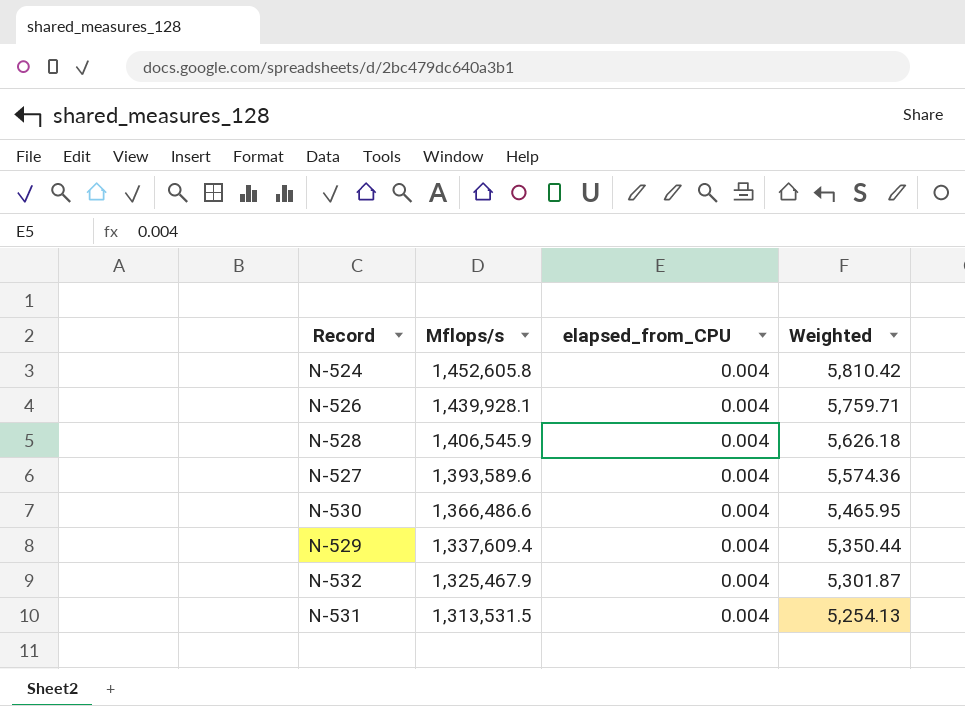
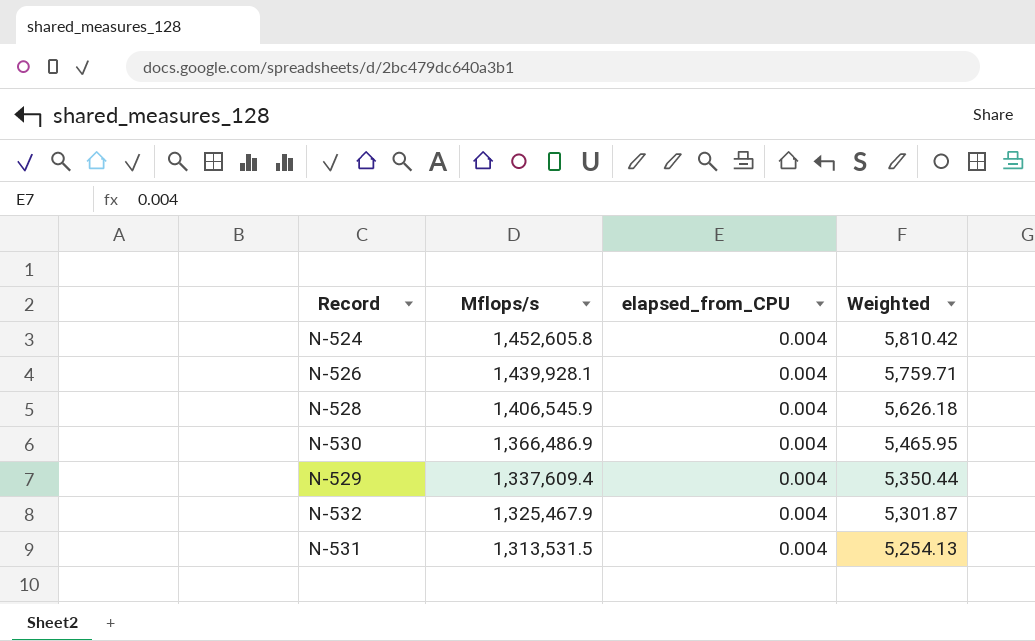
row N-527: 1,393,589.6 | 0.004 | 5,574.36 -> none
N-530 | Mflops/s: 1,366,486.6 -> 1,366,486.9

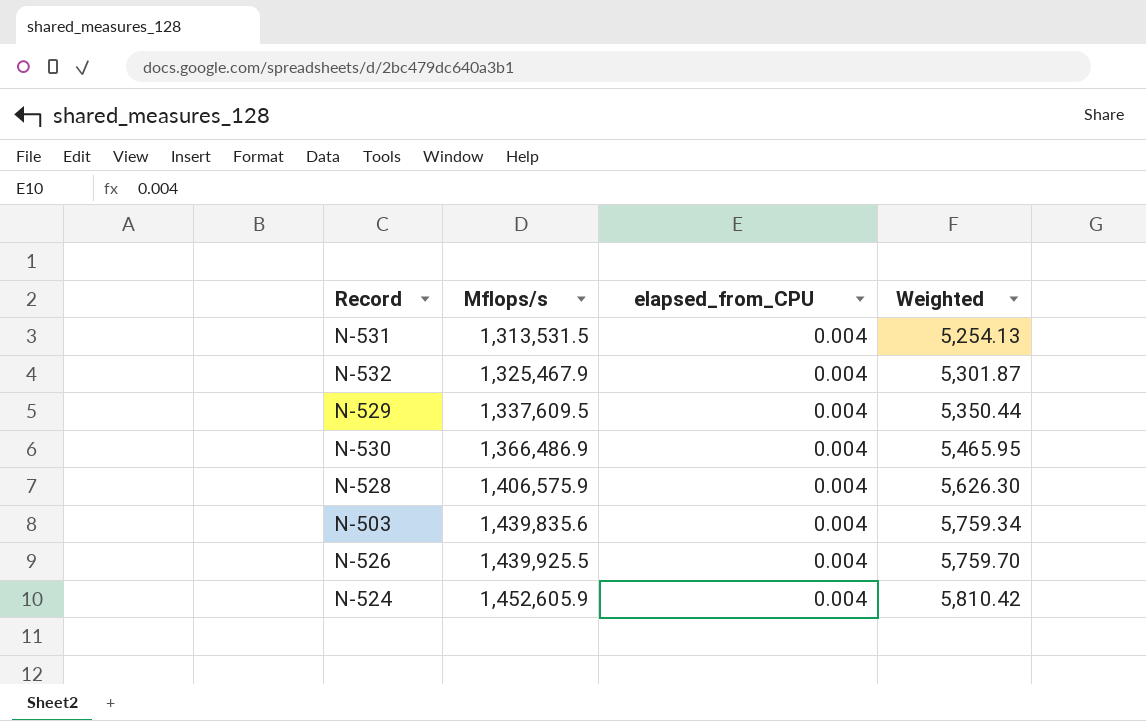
row order: Mflops/s descending -> Mflops/s ascending
N-529 | Mflops/s: 1,337,609.4 -> 1,337,609.5
N-528 | Mflops/s: 1,406,545.9 -> 1,406,575.9
N-528 | Weighted: 5,626.18 -> 5,626.30
row N-503: none -> 1,439,835.6 | 0.004 | 5,759.34
N-526 | Mflops/s: 1,439,928.1 -> 1,439,925.5
N-526 | Weighted: 5,759.71 -> 5,759.70
N-524 | Mflops/s: 1,452,605.8 -> 1,452,605.9

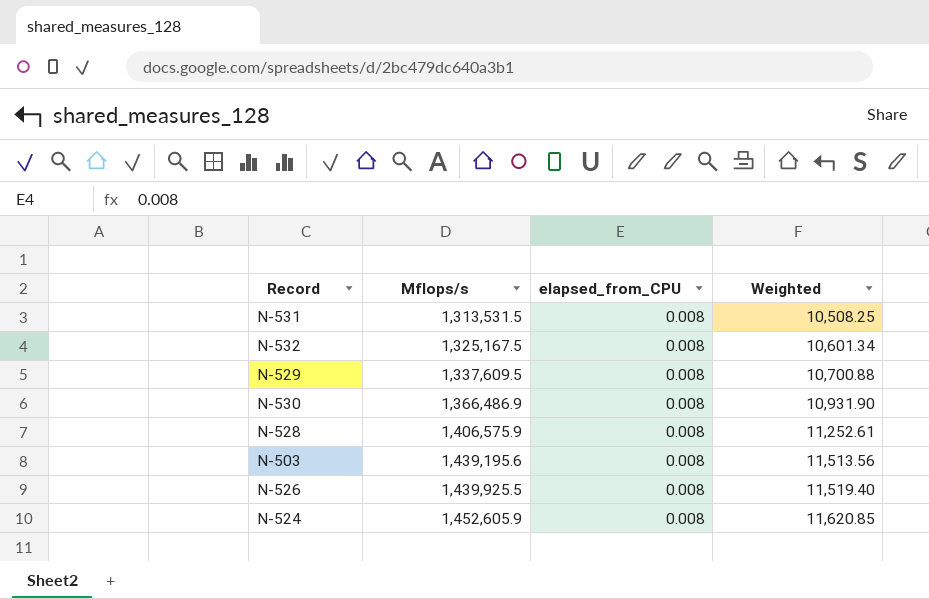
N-531 | elapsed_from_CPU: 0.004 -> 0.008
N-531 | Weighted: 5,254.13 -> 10,508.25
N-532 | Mflops/s: 1,325,467.9 -> 1,325,167.5
N-532 | elapsed_from_CPU: 0.004 -> 0.008
N-532 | Weighted: 5,301.87 -> 10,601.34
N-529 | elapsed_from_CPU: 0.004 -> 0.008
N-529 | Weighted: 5,350.44 -> 10,700.88
N-530 | elapsed_from_CPU: 0.004 -> 0.008
N-530 | Weighted: 5,465.95 -> 10,931.90
N-528 | elapsed_from_CPU: 0.004 -> 0.008
N-528 | Weighted: 5,626.30 -> 11,252.61
N-503 | Mflops/s: 1,439,835.6 -> 1,439,195.6
N-503 | elapsed_from_CPU: 0.004 -> 0.008
N-503 | Weighted: 5,759.34 -> 11,513.56
N-526 | elapsed_from_CPU: 0.004 -> 0.008
N-526 | Weighted: 5,759.70 -> 11,519.40
N-524 | elapsed_from_CPU: 0.004 -> 0.008
N-524 | Weighted: 5,810.42 -> 11,620.85

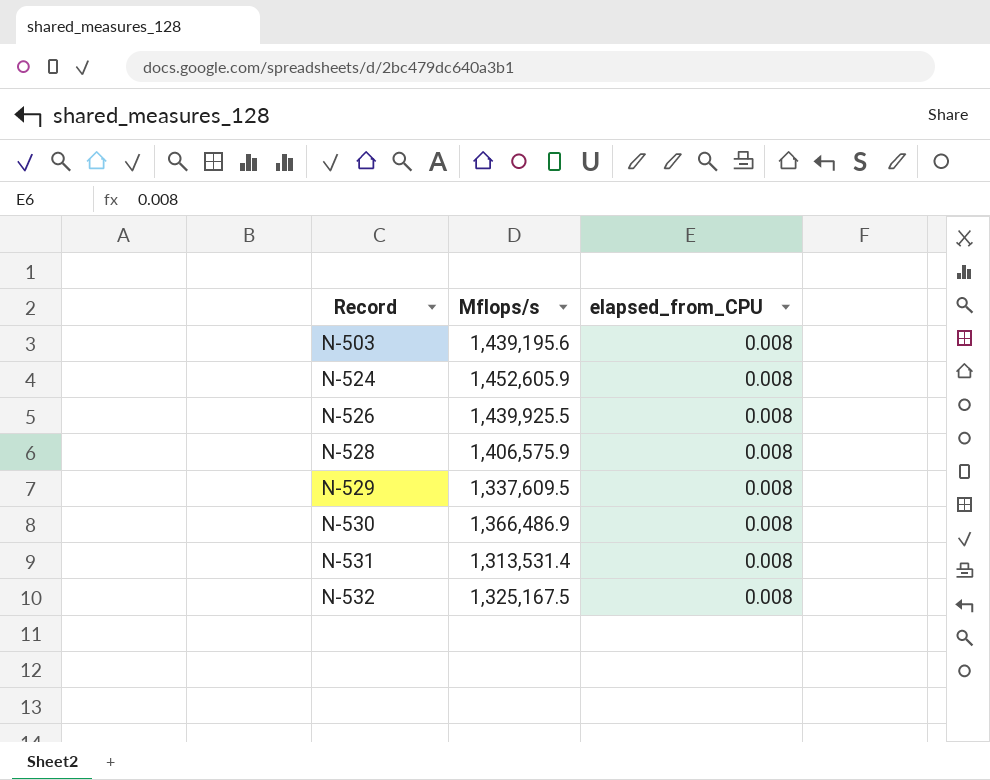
row order: Mflops/s ascending -> Record ascending
column Weighted | formula: [Mflops/s] * [elapsed_from_CPU] -> none
N-531 | Mflops/s: 1,313,531.5 -> 1,313,531.4

